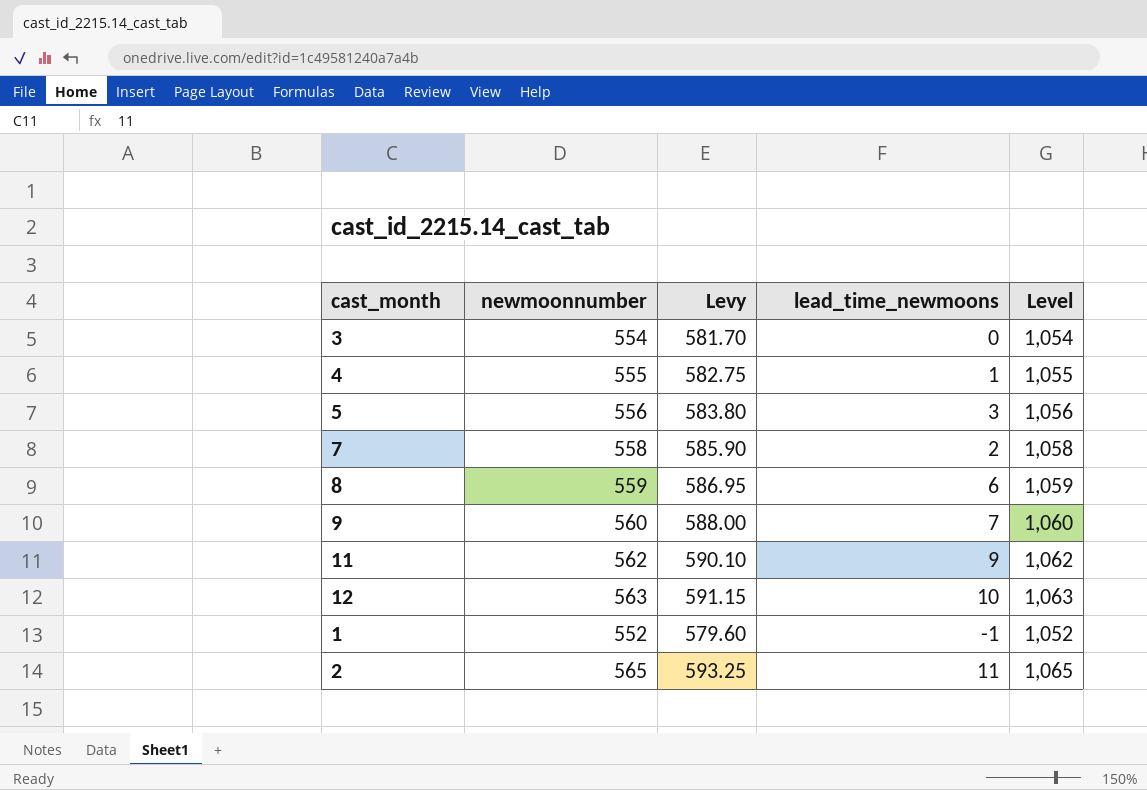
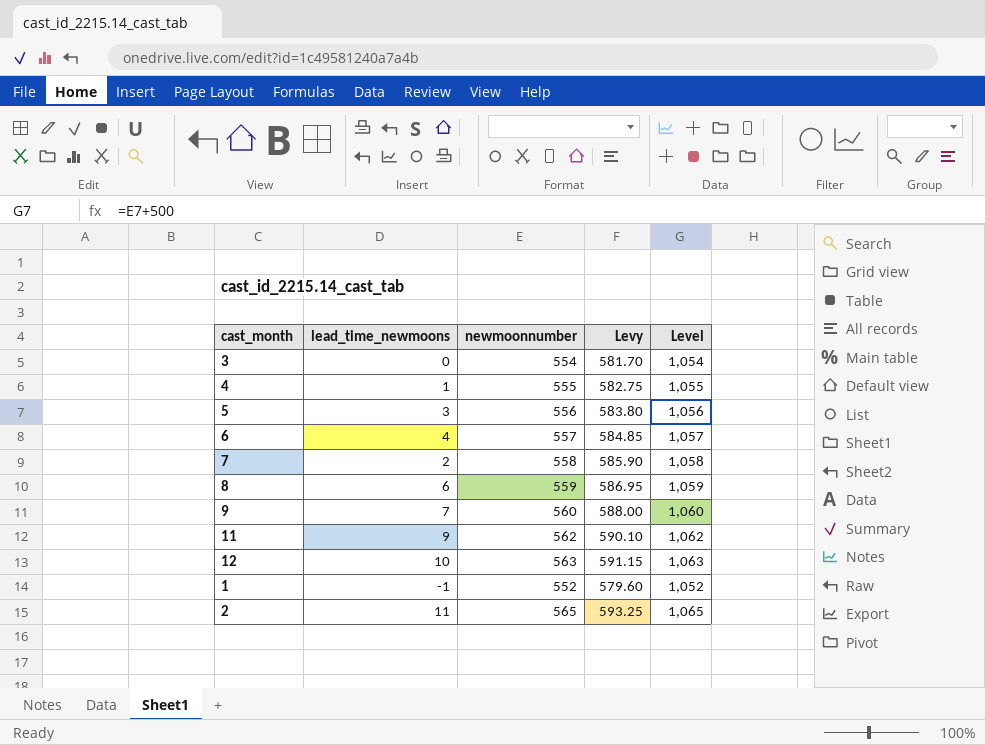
column lead_time_newmoons | position: 4 -> 2
row 6: none -> 4 | 557 | 584.85 | 1,057

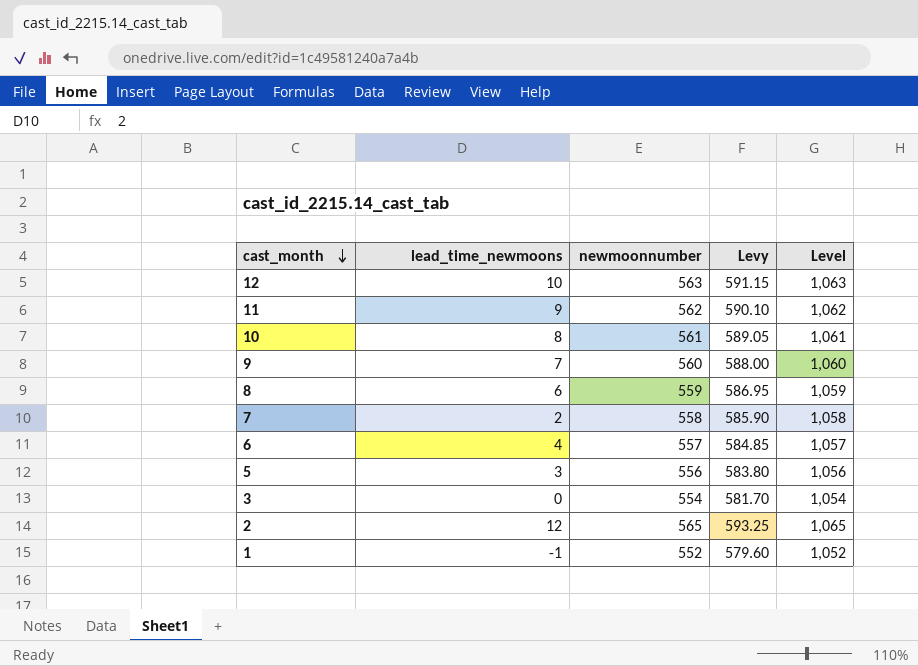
row order: none -> cast_month descending
row 4: 1 | 555 | 582.75 | 1,055 -> none
row 10: none -> 8 | 561 | 589.05 | 1,061
2 | lead_time_newmoons: 11 -> 12

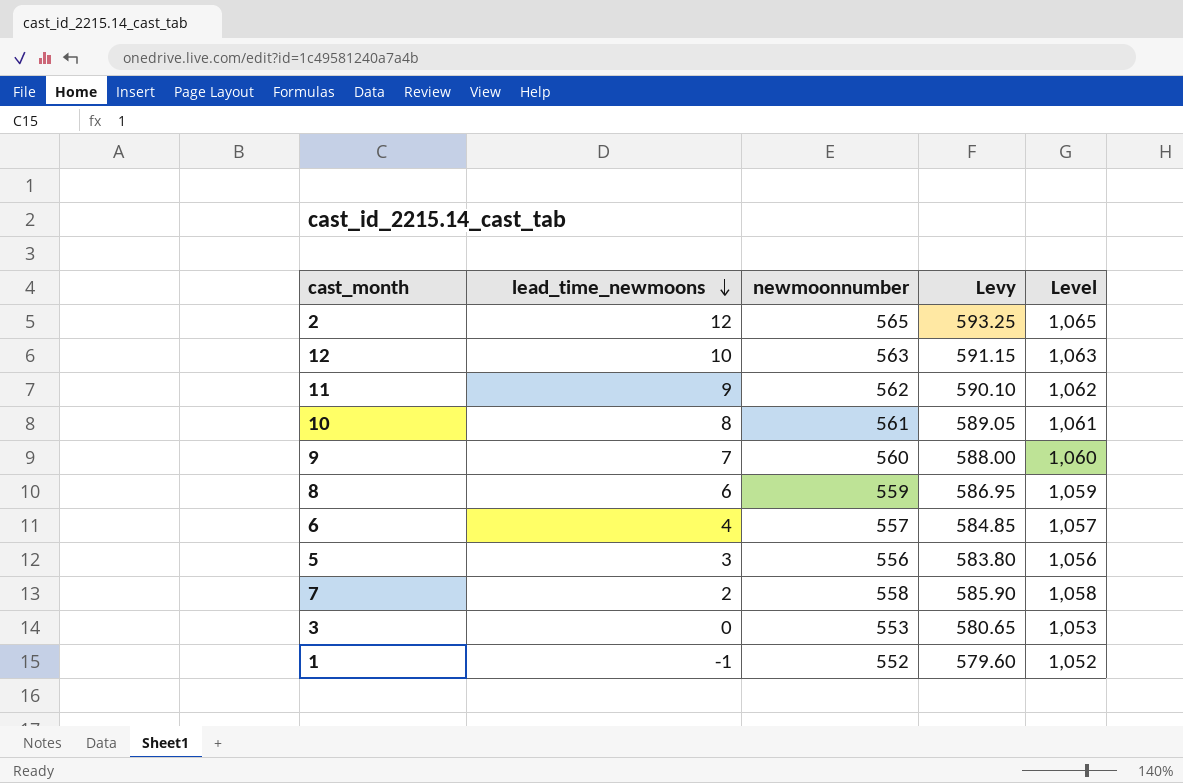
row order: cast_month descending -> lead_time_newmoons descending
3 | newmoonnumber: 554 -> 553
3 | Levy: 581.70 -> 580.65
3 | Level: 1,054 -> 1,053

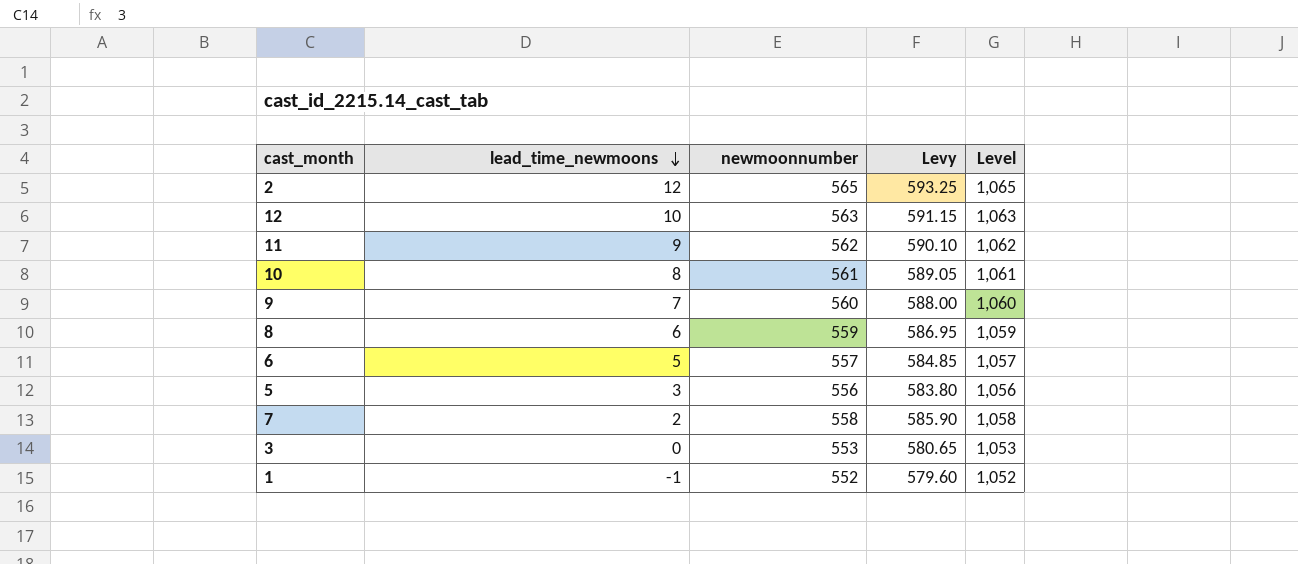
6 | lead_time_newmoons: 4 -> 5

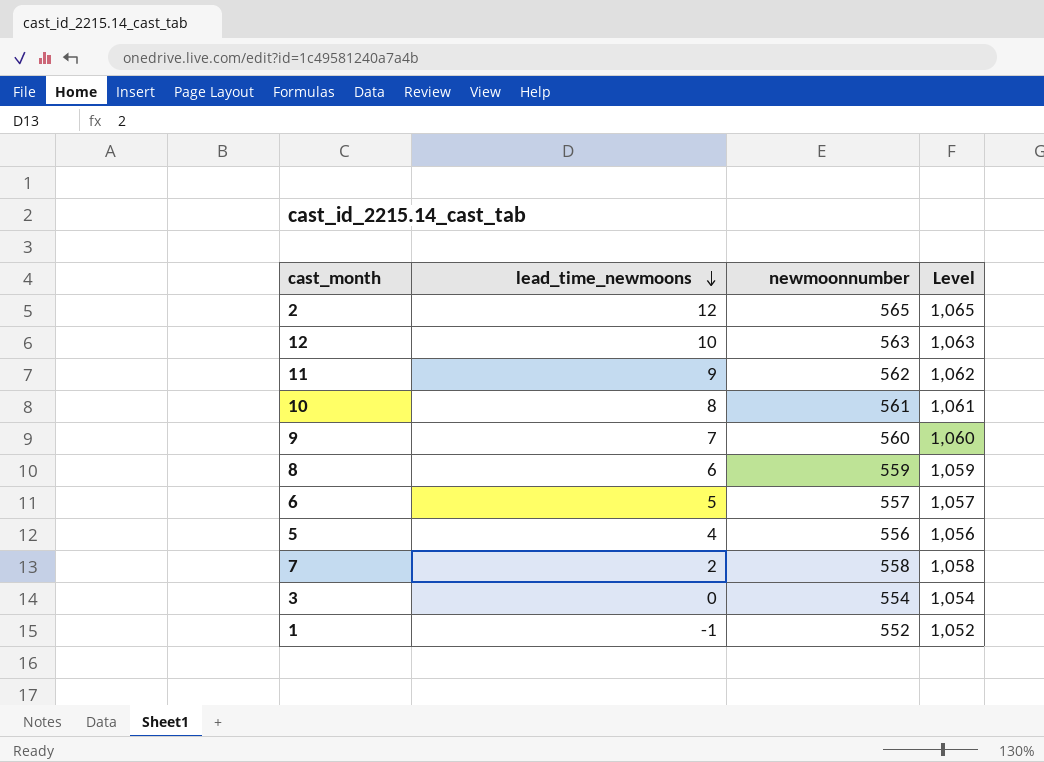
column Levy | formula: [newmoonnumber] * 1.05 -> none
5 | lead_time_newmoons: 3 -> 4
3 | newmoonnumber: 553 -> 554
3 | Level: 1,053 -> 1,054

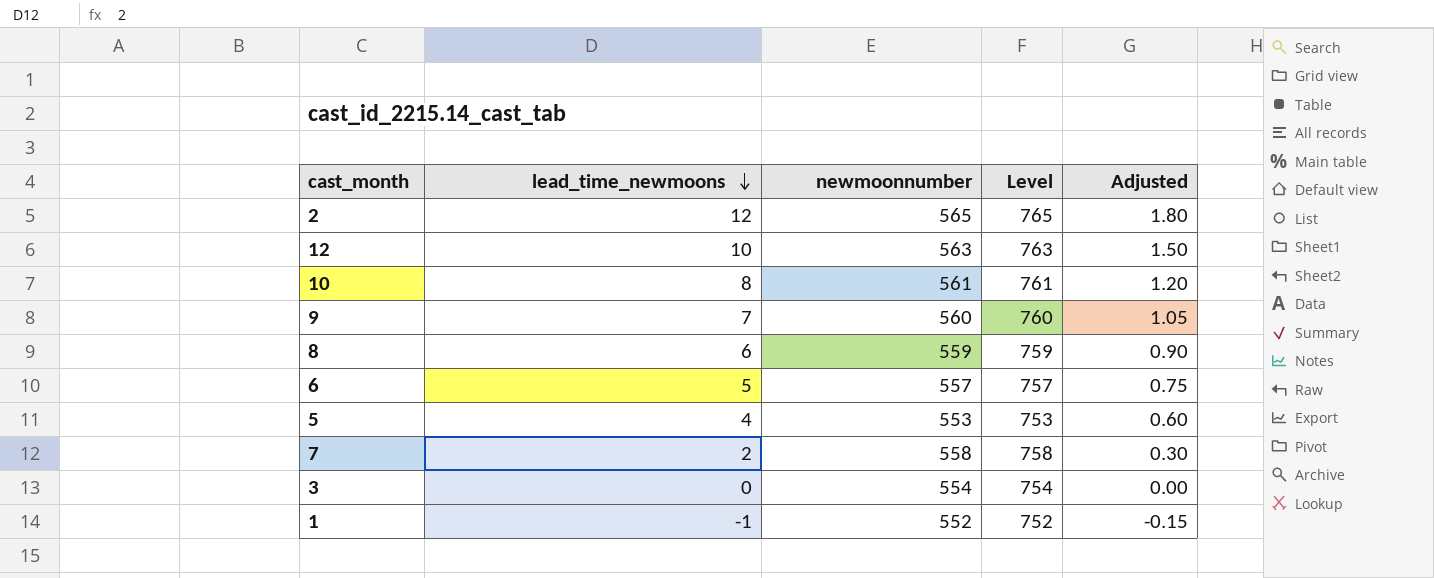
column Level | formula: [newmoonnumber] + 500 -> [newmoonnumber] + 200
column Adjusted | formula: none -> [lead_time_newmoons] * 0.15
row 11: 9 | 562 | 1,062 -> none
5 | newmoonnumber: 556 -> 553

